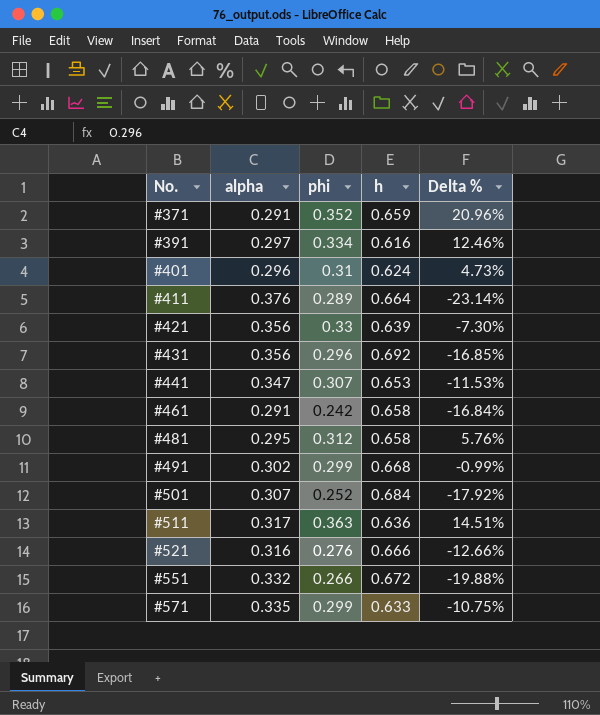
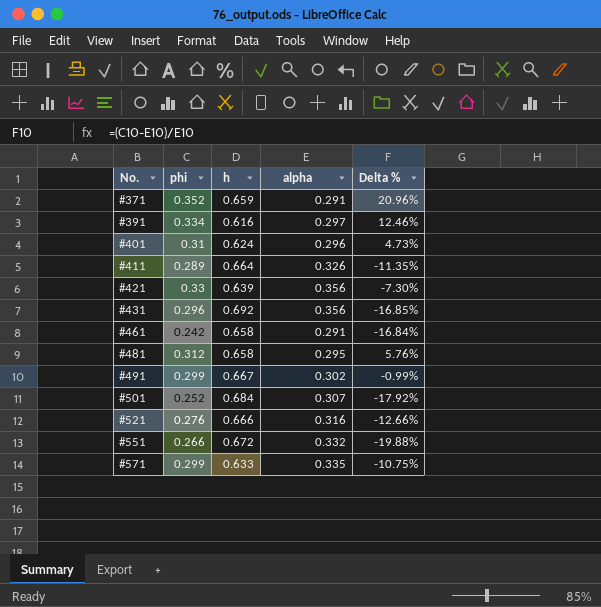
column alpha | position: 2 -> 4
row #441: 0.347 | 0.307 | 0.653 | -11.53% -> none
row #511: 0.317 | 0.363 | 0.636 | 14.51% -> none
#411 | alpha: 0.376 -> 0.326
#411 | Delta %: -23.14% -> -11.35%
#491 | h: 0.668 -> 0.667

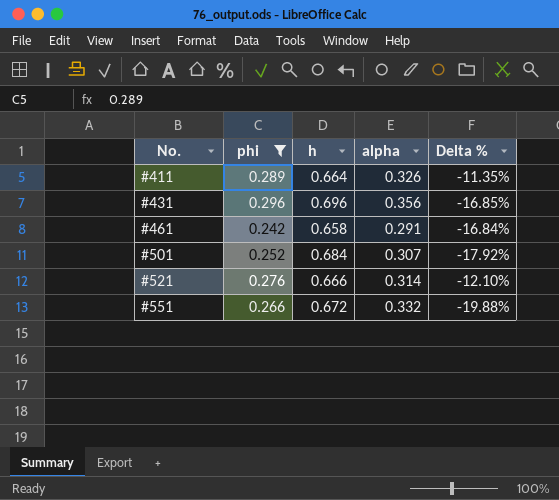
filter: none -> phi <= 0.296
#431 | h: 0.692 -> 0.696
#521 | alpha: 0.316 -> 0.314
#521 | Delta %: -12.66% -> -12.10%

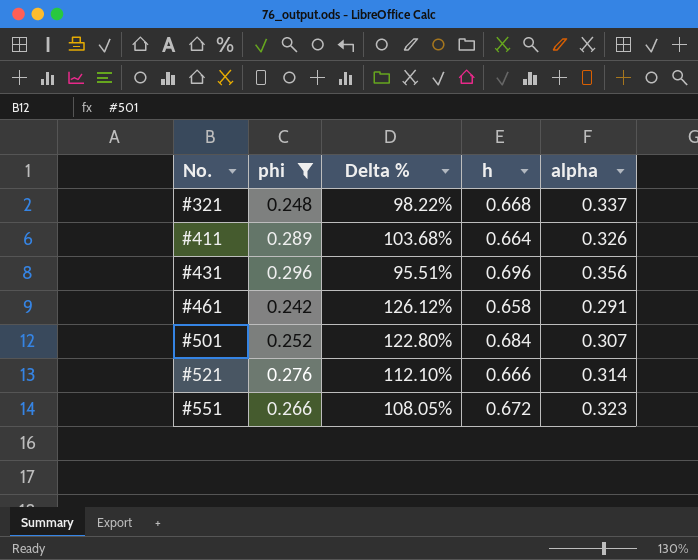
column Delta % | formula: ([phi] - [alpha]) / [alpha] -> ([h] - [alpha]) / [alpha]
column Delta % | position: 5 -> 3
row #321: none -> 0.248 | 98.22% | 0.668 | 0.337
#551 | alpha: 0.332 -> 0.323

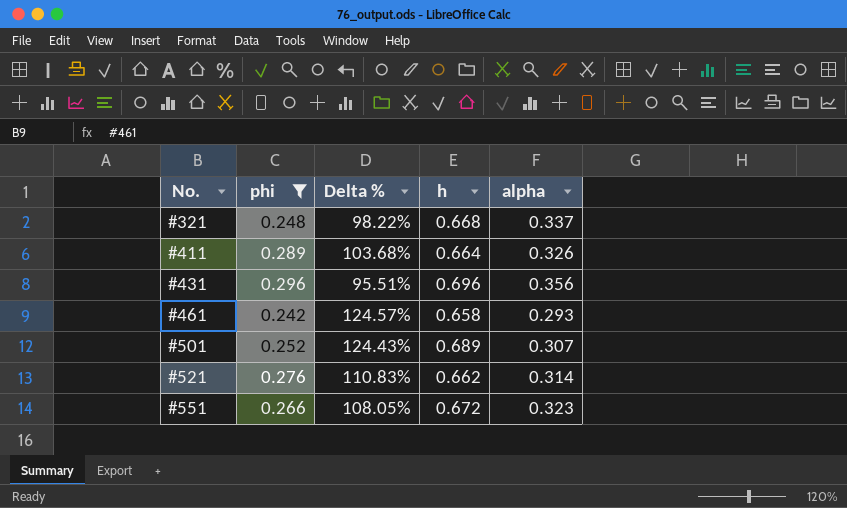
#461 | Delta %: 126.12% -> 124.57%
#461 | alpha: 0.291 -> 0.293
#501 | Delta %: 122.80% -> 124.43%
#501 | h: 0.684 -> 0.689
#521 | Delta %: 112.10% -> 110.83%
#521 | h: 0.666 -> 0.662

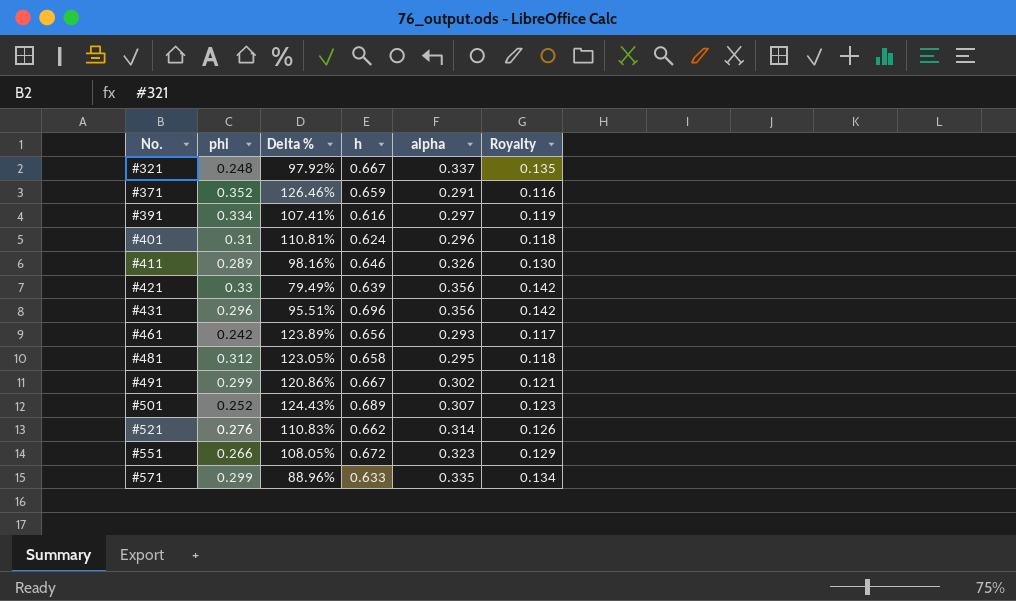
filter: phi <= 0.296 -> none
column Royalty | formula: none -> [alpha] * 0.4
#321 | Delta %: 98.22% -> 97.92%
#321 | h: 0.668 -> 0.667
#411 | Delta %: 103.68% -> 98.16%
#411 | h: 0.664 -> 0.646
#461 | Delta %: 124.57% -> 123.89%
#461 | h: 0.658 -> 0.656

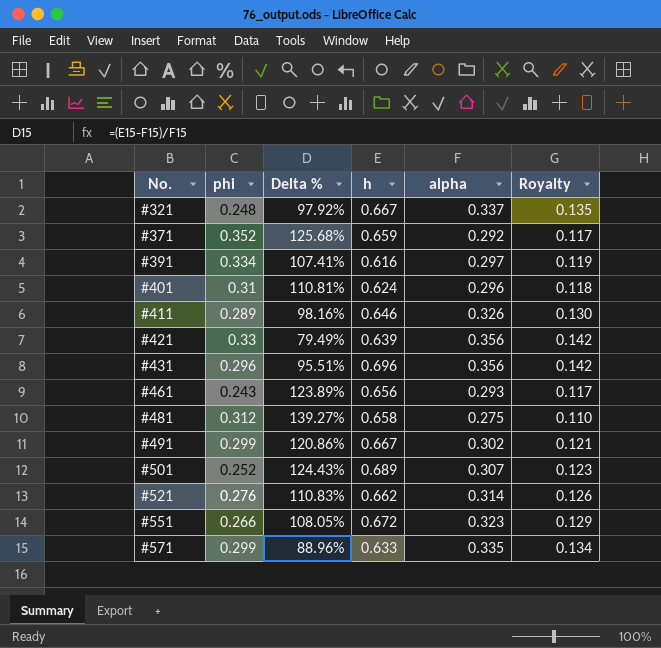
#371 | Delta %: 126.46% -> 125.68%
#371 | alpha: 0.291 -> 0.292
#371 | Royalty: 0.116 -> 0.117
#461 | phi: 0.242 -> 0.243
#481 | Delta %: 123.05% -> 139.27%
#481 | alpha: 0.295 -> 0.275
#481 | Royalty: 0.118 -> 0.110

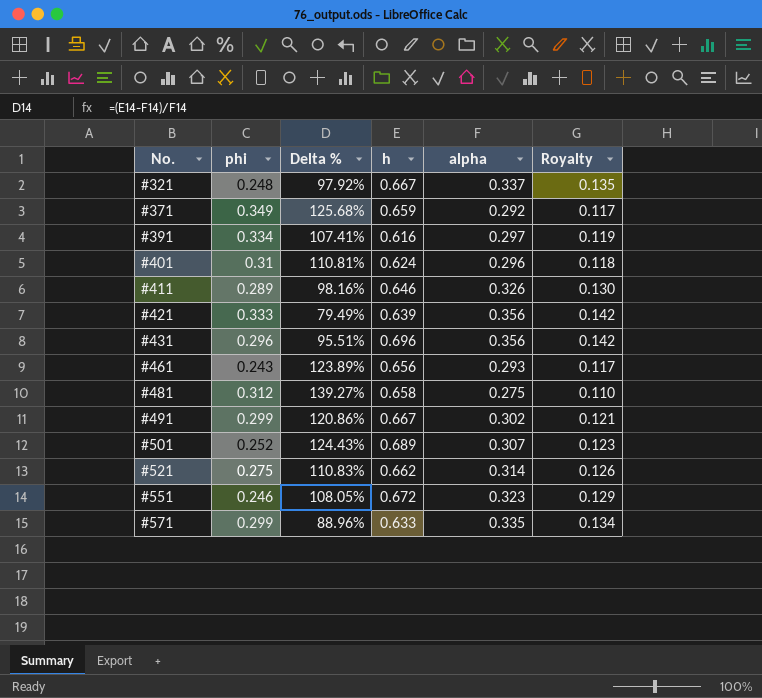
#371 | phi: 0.352 -> 0.349
#421 | phi: 0.33 -> 0.333
#521 | phi: 0.276 -> 0.275
#551 | phi: 0.266 -> 0.246

